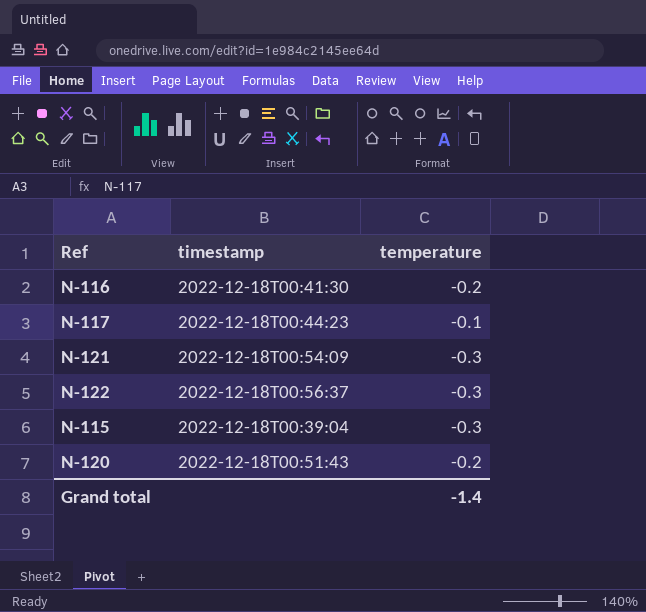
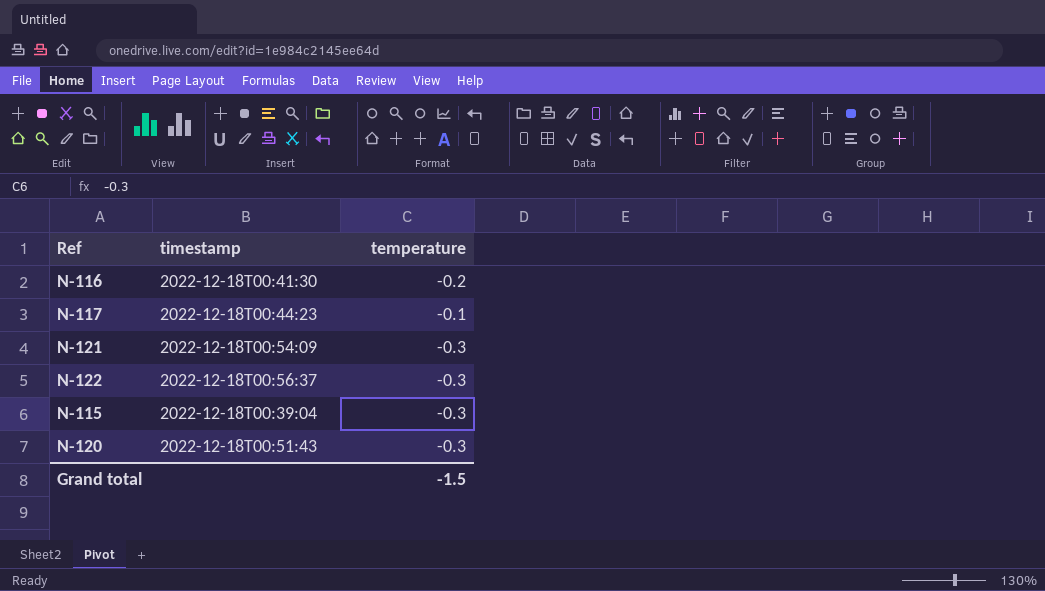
N-120 | temperature: -0.2 -> -0.3
Grand total | temperature: -1.4 -> -1.5

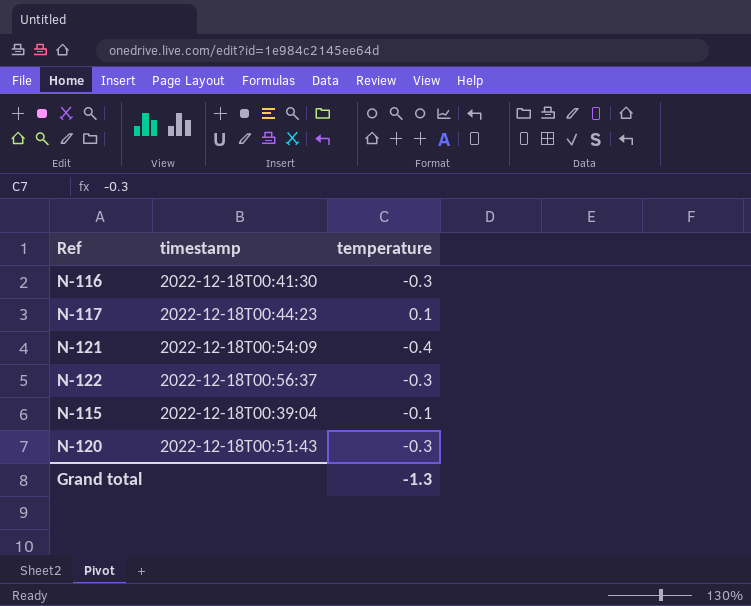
N-116 | temperature: -0.2 -> -0.3
N-117 | temperature: -0.1 -> 0.1
N-121 | temperature: -0.3 -> -0.4
N-115 | temperature: -0.3 -> -0.1
Grand total | temperature: -1.5 -> -1.3

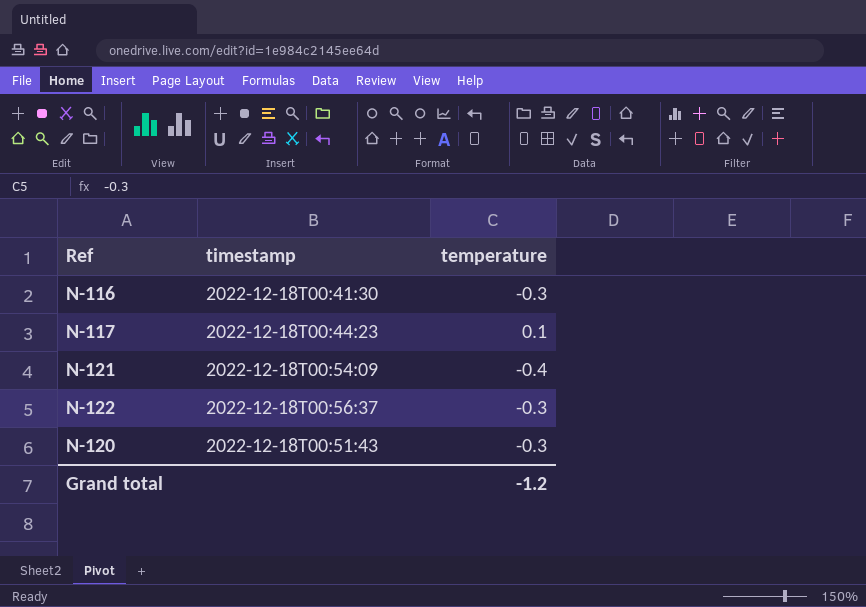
row N-115: 2022-12-18T00:39:04 | -0.1 -> none
Grand total | temperature: -1.3 -> -1.2

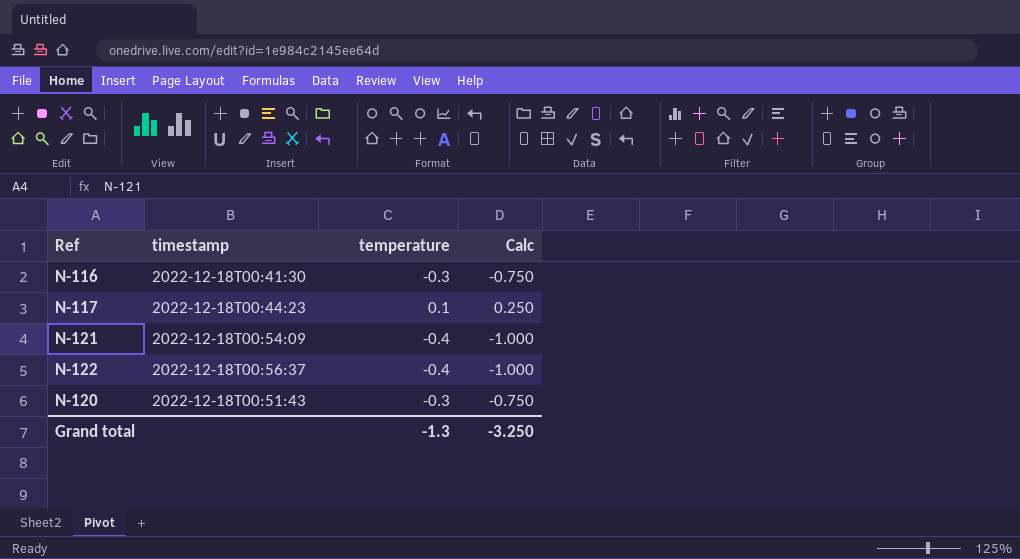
column Calc | formula: none -> [temperature] * 2.5
N-122 | temperature: -0.3 -> -0.4
Grand total | temperature: -1.2 -> -1.3

